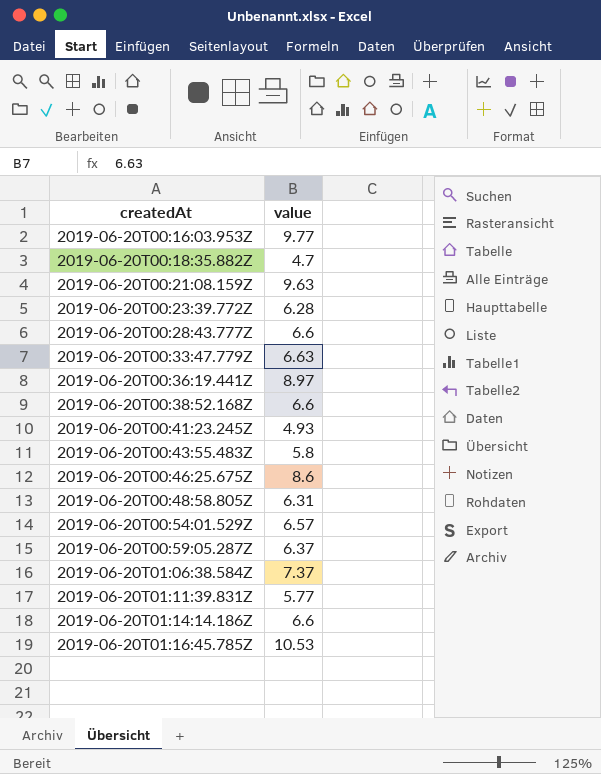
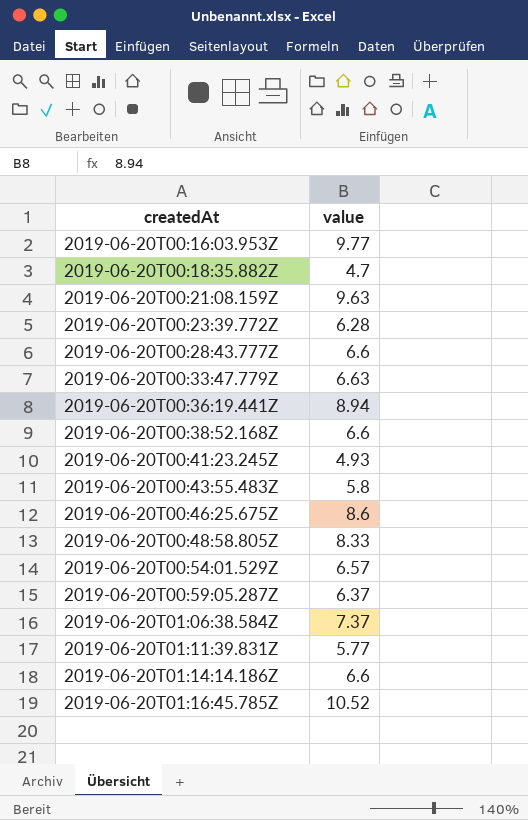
2019-06-20T00:36:19.441Z | value: 8.97 -> 8.94
2019-06-20T00:48:58.805Z | value: 6.31 -> 8.33
2019-06-20T01:16:45.785Z | value: 10.53 -> 10.52

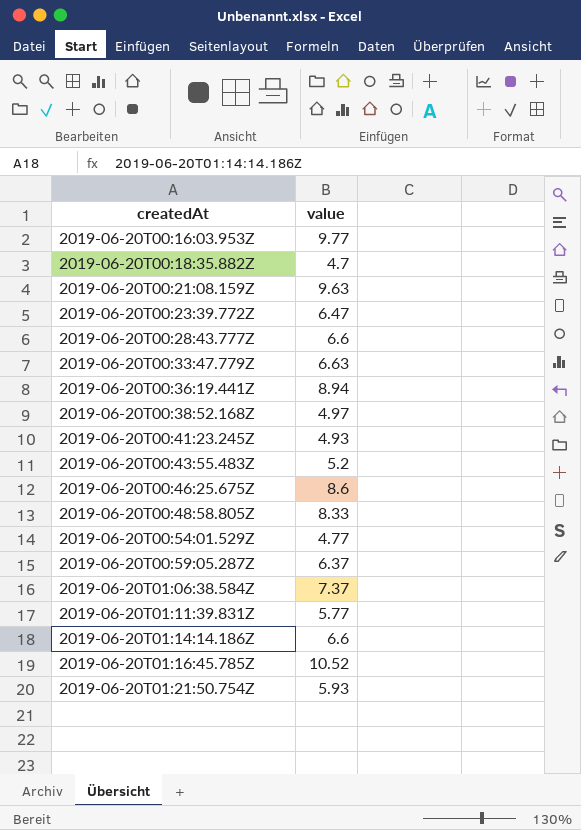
2019-06-20T00:23:39.772Z | value: 6.28 -> 6.47
2019-06-20T00:38:52.168Z | value: 6.6 -> 4.97
2019-06-20T00:43:55.483Z | value: 5.8 -> 5.2
2019-06-20T00:54:01.529Z | value: 6.57 -> 4.77
row 2019-06-20T01:21:50.754Z: none -> 5.93

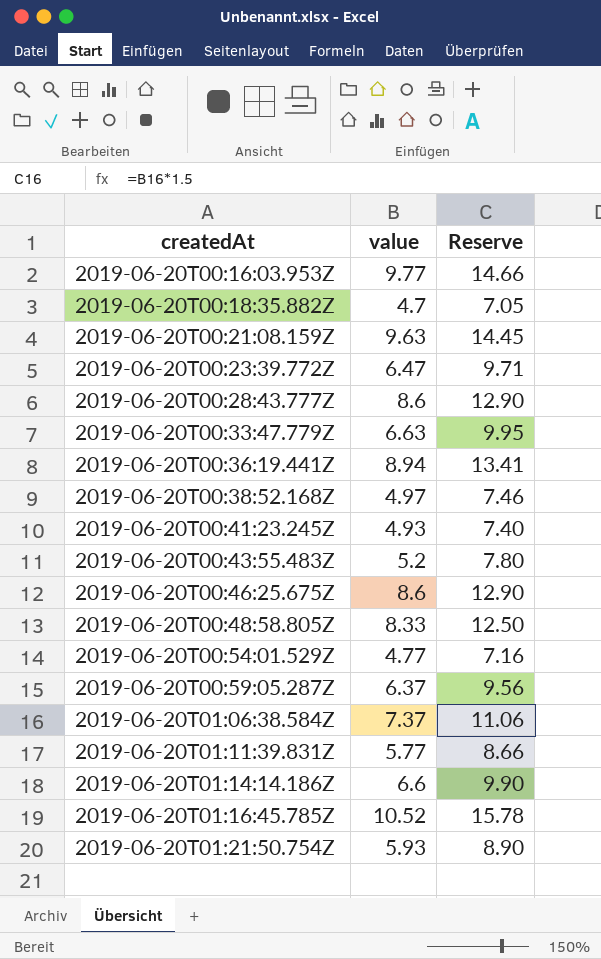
column Reserve | formula: none -> [value] * 1.5
2019-06-20T00:28:43.777Z | value: 6.6 -> 8.6

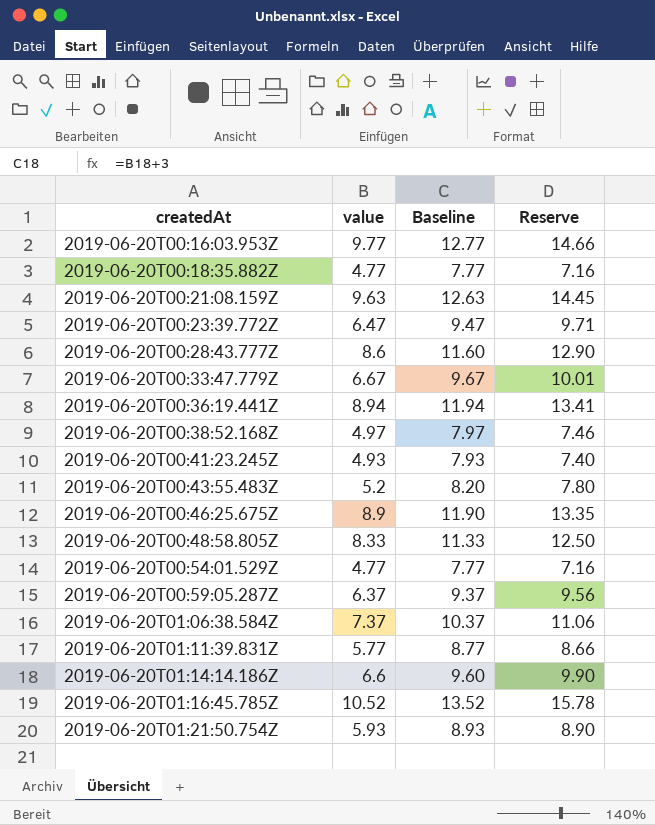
column Baseline | formula: none -> [value] + 3
2019-06-20T00:18:35.882Z | value: 4.7 -> 4.77
2019-06-20T00:18:35.882Z | Reserve: 7.05 -> 7.16
2019-06-20T00:33:47.779Z | value: 6.63 -> 6.67
2019-06-20T00:33:47.779Z | Reserve: 9.95 -> 10.01
2019-06-20T00:46:25.675Z | value: 8.6 -> 8.9
2019-06-20T00:46:25.675Z | Reserve: 12.90 -> 13.35

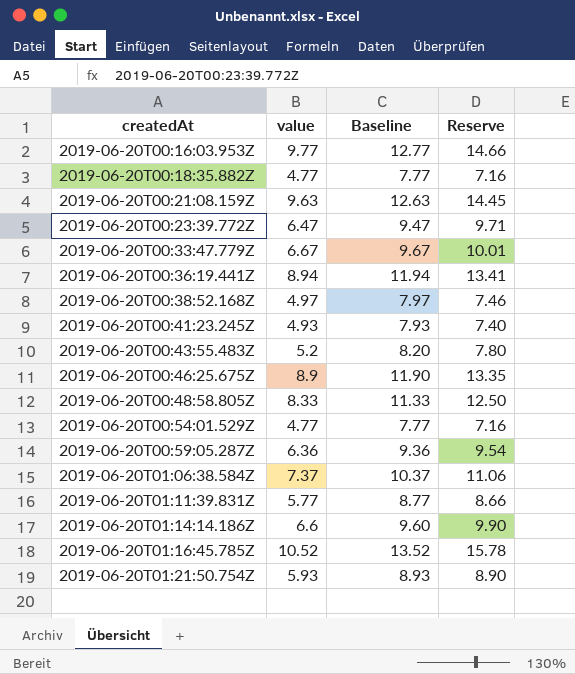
row 2019-06-20T00:28:43.777Z: 8.6 | 11.60 | 12.90 -> none
2019-06-20T00:59:05.287Z | value: 6.37 -> 6.36
2019-06-20T00:59:05.287Z | Baseline: 9.37 -> 9.36
2019-06-20T00:59:05.287Z | Reserve: 9.56 -> 9.54

